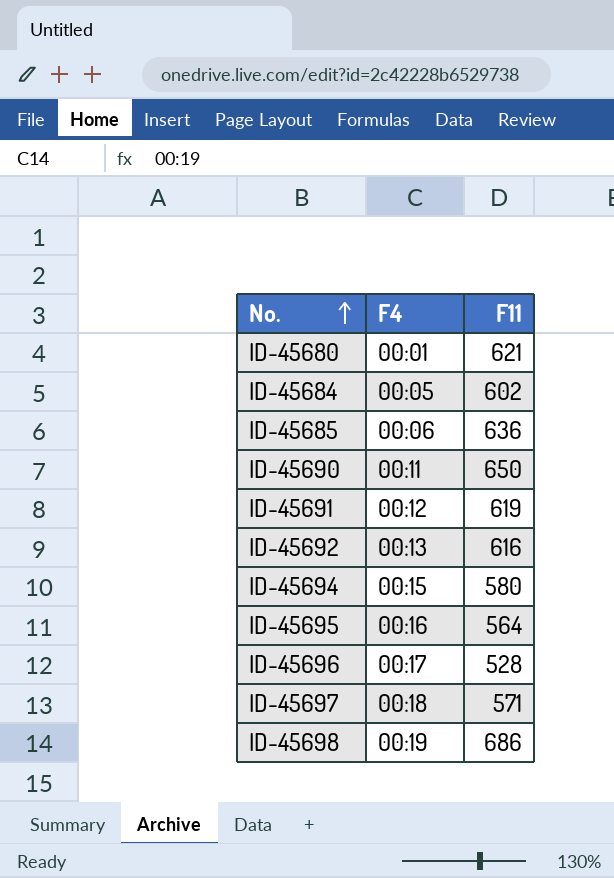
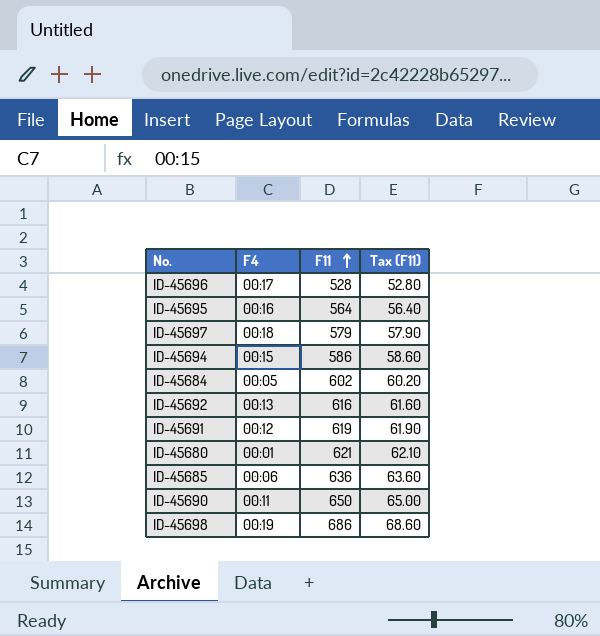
row order: No. ascending -> F11 ascending
column Tax (F11) | formula: none -> [F11] * 0.1
ID-45697 | F11: 571 -> 579
ID-45694 | F11: 580 -> 586

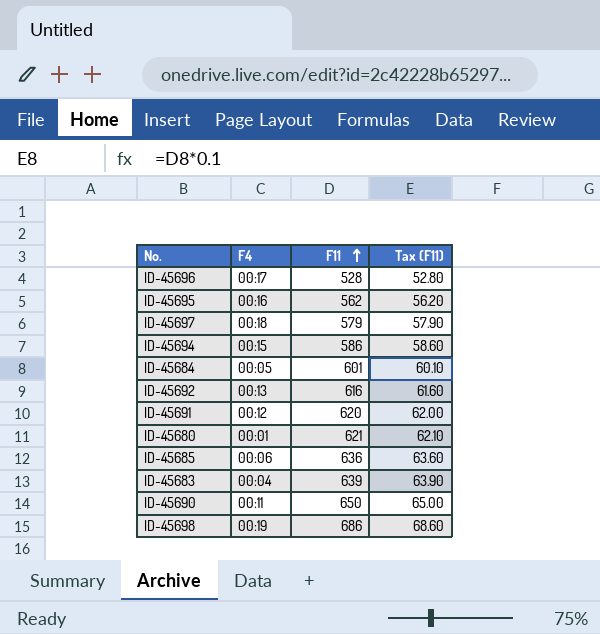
ID-45695 | F11: 564 -> 562
ID-45695 | Tax (F11): 56.40 -> 56.20
ID-45684 | F11: 602 -> 601
ID-45684 | Tax (F11): 60.20 -> 60.10
ID-45691 | F11: 619 -> 620
ID-45691 | Tax (F11): 61.90 -> 62.00
row ID-45683: none -> 00:04 | 639 | 63.90

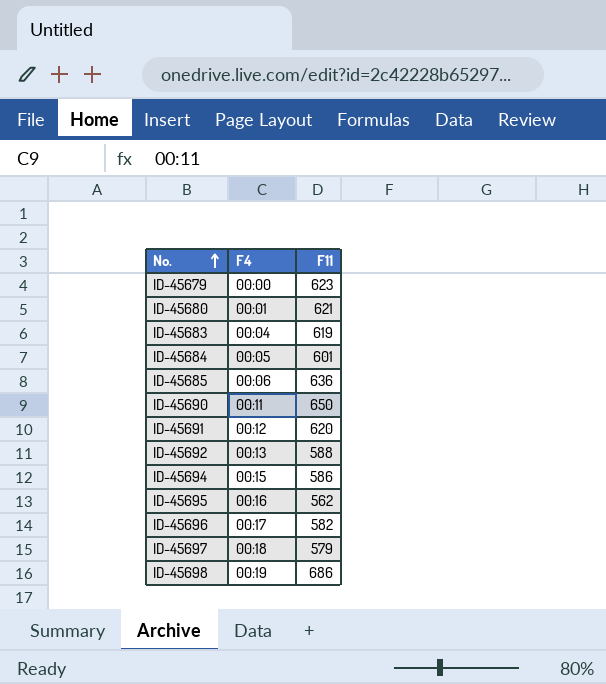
row order: F11 ascending -> No. ascending
column Tax (F11) | formula: [F11] * 0.1 -> none
row ID-45679: none -> 00:00 | 623
ID-45683 | F11: 639 -> 619
ID-45692 | F11: 616 -> 588
ID-45696 | F11: 528 -> 582

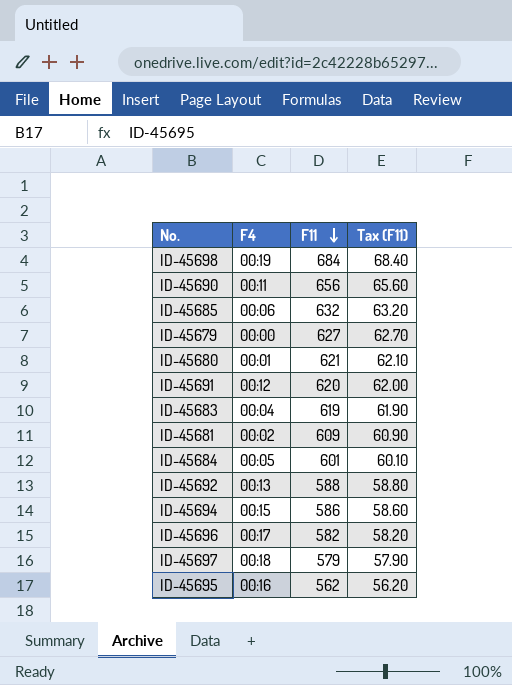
row order: No. ascending -> F11 descending
column Tax (F11) | formula: none -> [F11] * 0.1
ID-45698 | F11: 686 -> 684
ID-45690 | F11: 650 -> 656
ID-45685 | F11: 636 -> 632
ID-45679 | F11: 623 -> 627
row ID-45681: none -> 00:02 | 609 | 60.90

